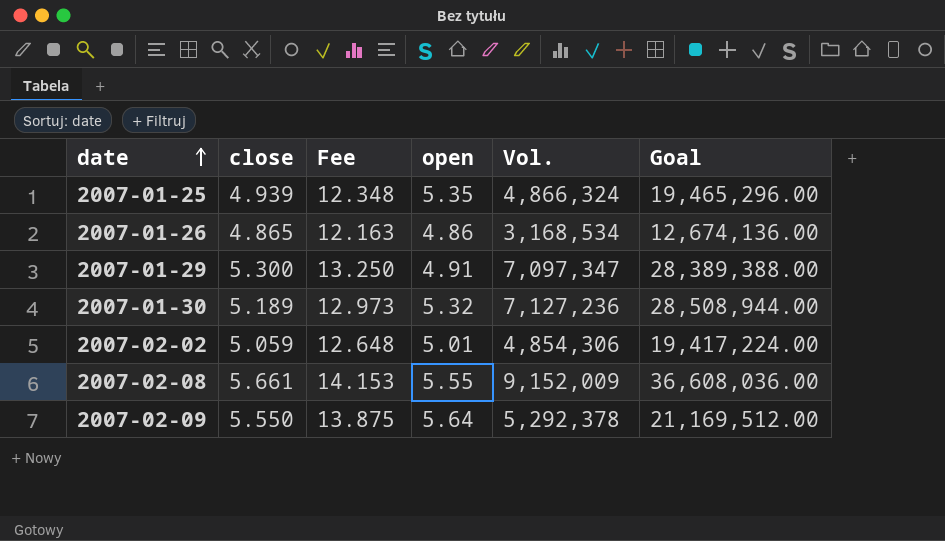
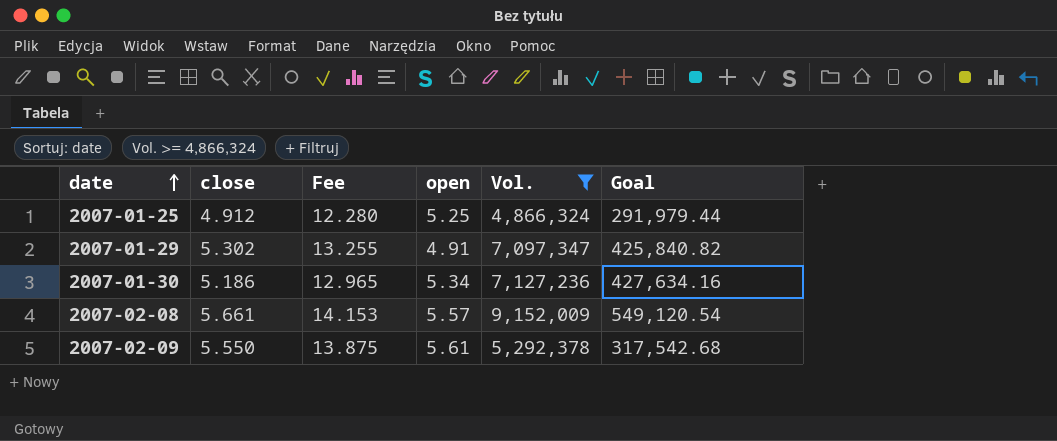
filter: none -> Vol. >= 4,866,324
column Goal | formula: [Vol.] * 4 -> [Vol.] * 0.06
2007-01-25 | close: 4.939 -> 4.912
2007-01-25 | Fee: 12.348 -> 12.280
2007-01-25 | open: 5.35 -> 5.25
2007-01-29 | close: 5.300 -> 5.302
2007-01-29 | Fee: 13.250 -> 13.255
2007-01-30 | close: 5.189 -> 5.186
2007-01-30 | Fee: 12.973 -> 12.965
2007-01-30 | open: 5.32 -> 5.34
2007-02-08 | open: 5.55 -> 5.57
2007-02-09 | open: 5.64 -> 5.61

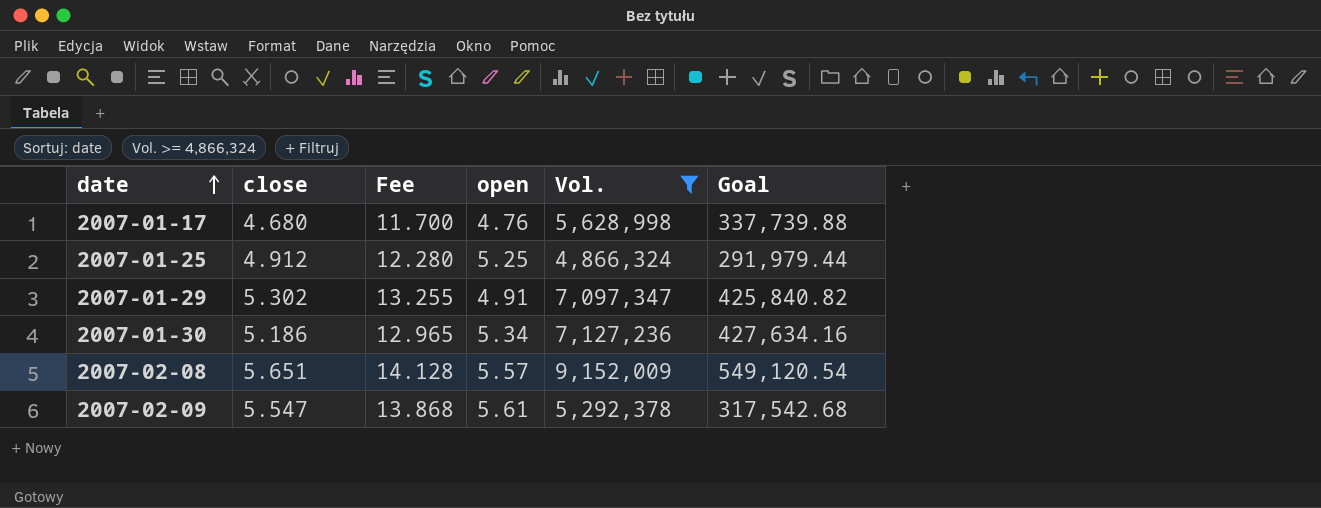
row 2007-01-17: none -> 4.680 | 11.700 | 4.76 | 5,628,998 | 337,739.88
2007-02-08 | close: 5.661 -> 5.651
2007-02-08 | Fee: 14.153 -> 14.128
2007-02-09 | close: 5.550 -> 5.547
2007-02-09 | Fee: 13.875 -> 13.868

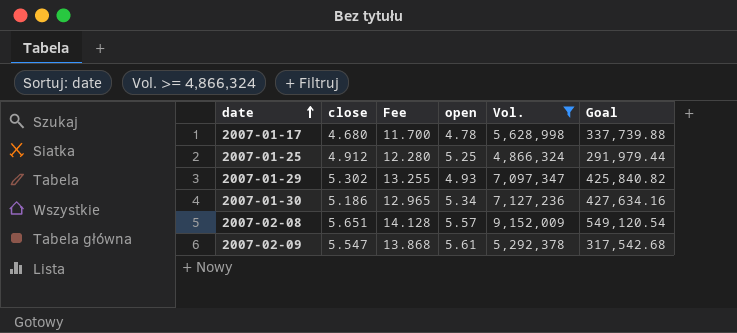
2007-01-17 | open: 4.76 -> 4.78
2007-01-29 | open: 4.91 -> 4.93

